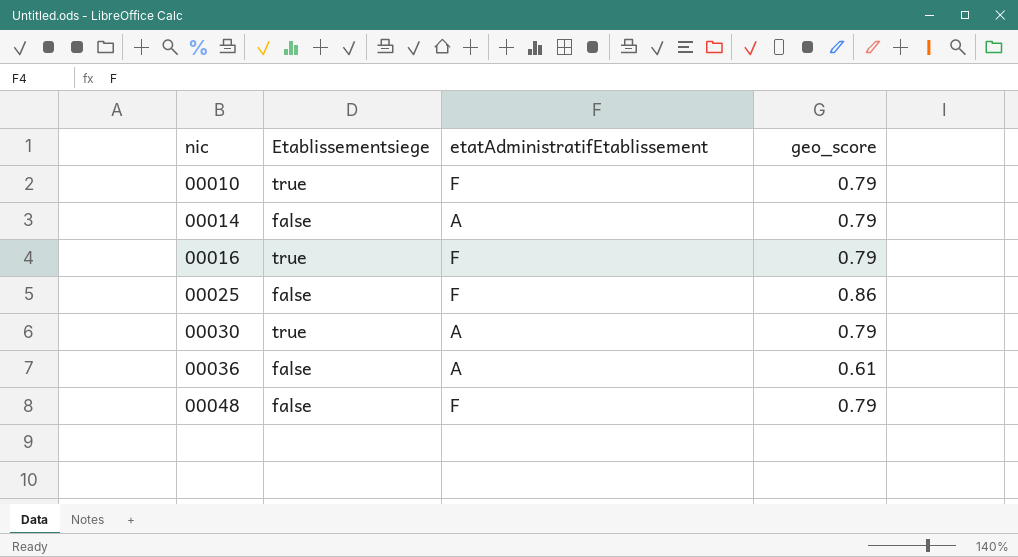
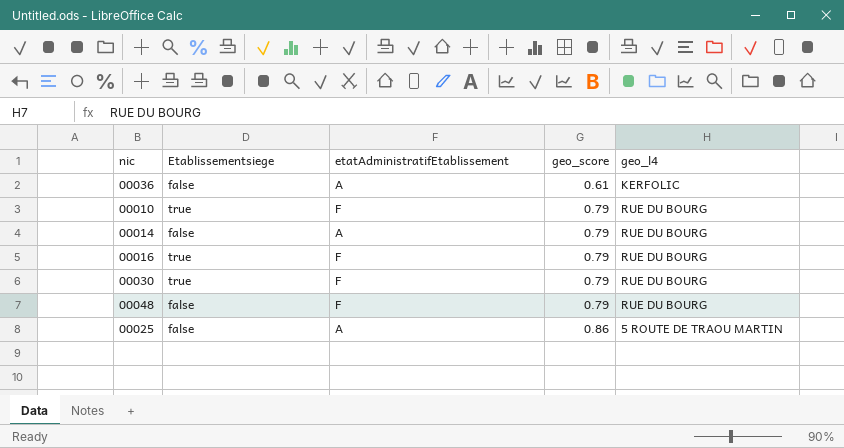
row order: nic ascending -> geo_score ascending
column geo_l4 | position: none -> 5
00030 | etatAdministratifEtablissement: A -> F
00025 | etatAdministratifEtablissement: F -> A

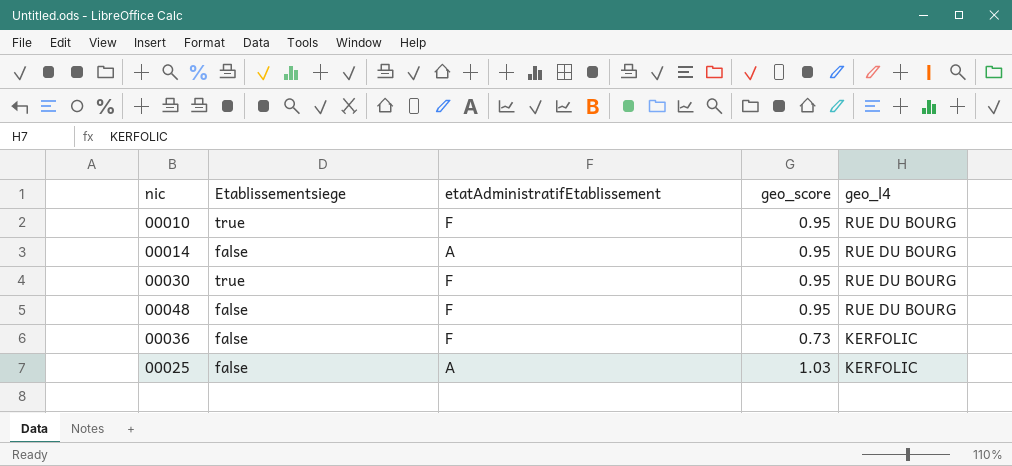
row order: geo_score ascending -> geo_l4 descending
row 00016: true | F | 0.79 | RUE DU BOURG -> none
00010 | geo_score: 0.79 -> 0.95
00014 | geo_score: 0.79 -> 0.95
00030 | geo_score: 0.79 -> 0.95
00048 | geo_score: 0.79 -> 0.95
00036 | etatAdministratifEtablissement: A -> F
00036 | geo_score: 0.61 -> 0.73
00025 | geo_score: 0.86 -> 1.03
00025 | geo_l4: 5 ROUTE DE TRAOU MARTIN -> KERFOLIC

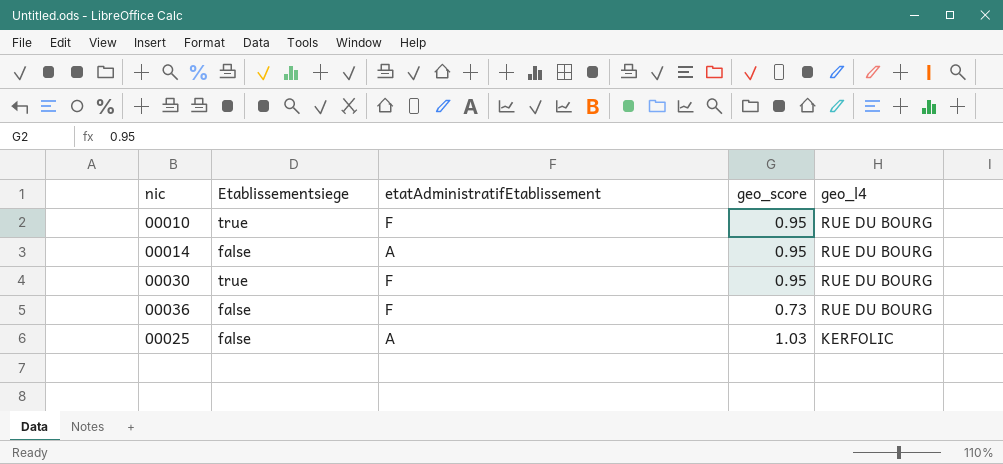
row 00048: false | F | 0.95 | RUE DU BOURG -> none
00036 | geo_l4: KERFOLIC -> RUE DU BOURG

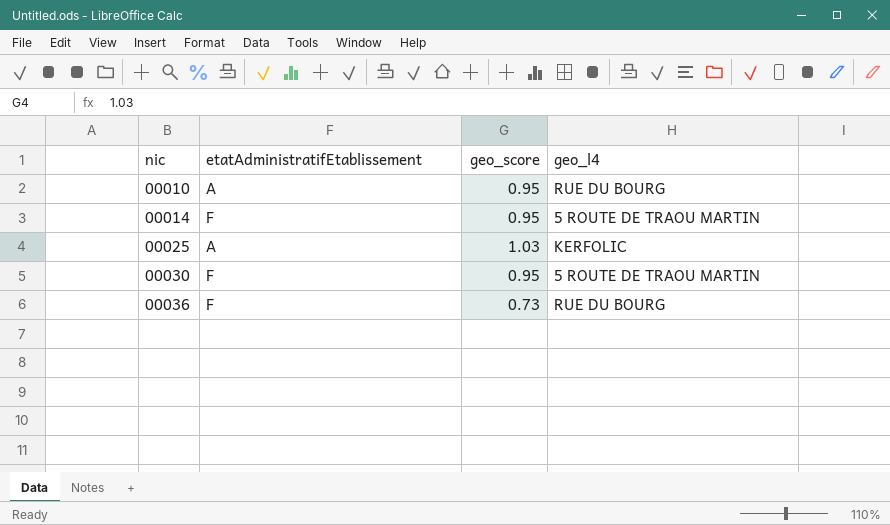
row order: geo_l4 descending -> nic ascending
column Etablissementsiege | position: 2 -> none
00010 | etatAdministratifEtablissement: F -> A
00014 | etatAdministratifEtablissement: A -> F
00014 | geo_l4: RUE DU BOURG -> 5 ROUTE DE TRAOU MARTIN
00030 | geo_l4: RUE DU BOURG -> 5 ROUTE DE TRAOU MARTIN

